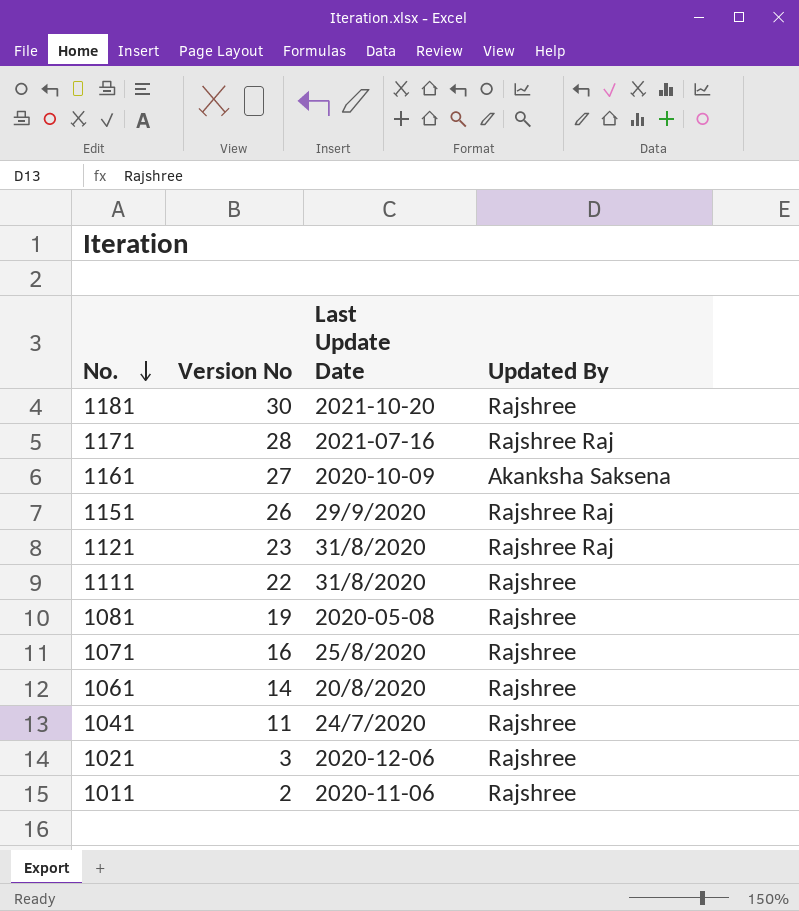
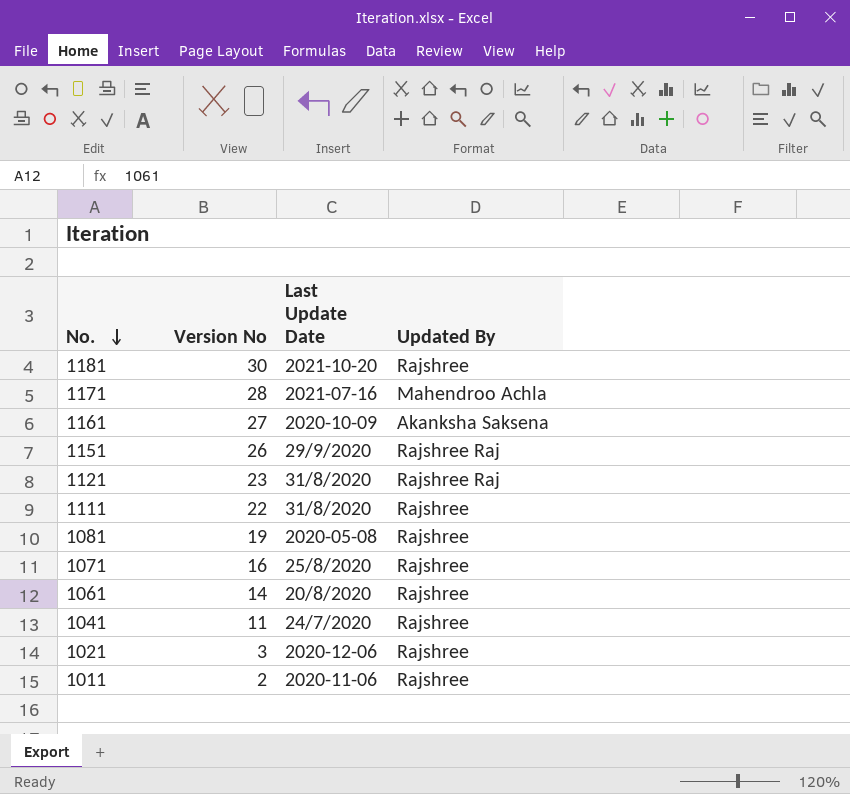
1171 | Updated By: Rajshree Raj -> Mahendroo Achla

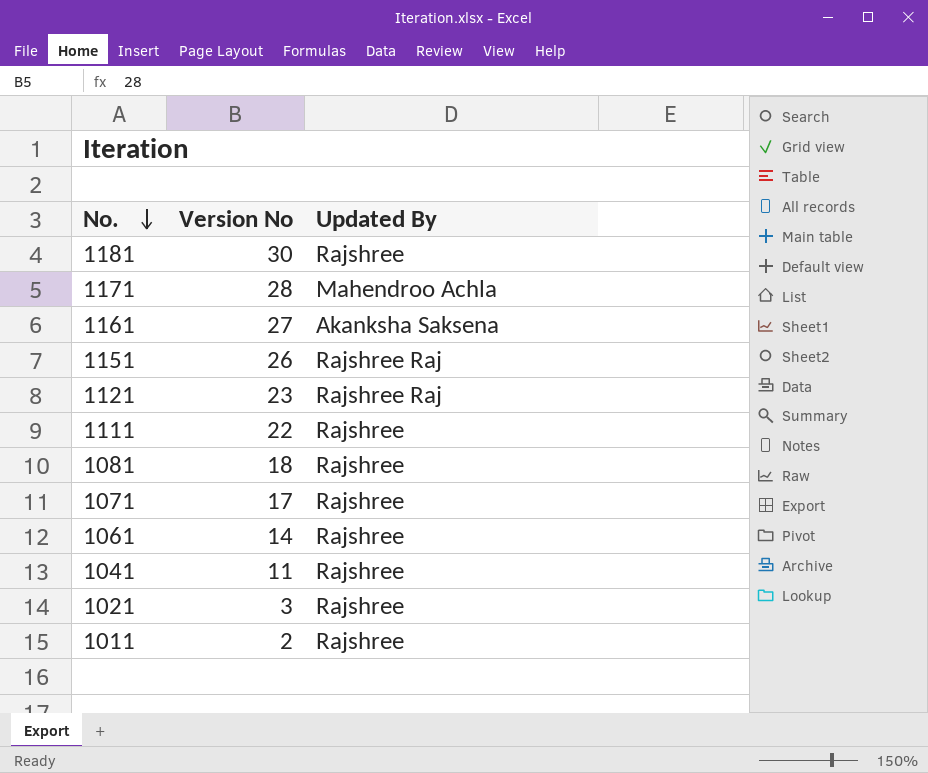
column Last Update Date | position: 3 -> none
1081 | Version No: 19 -> 18
1071 | Version No: 16 -> 17

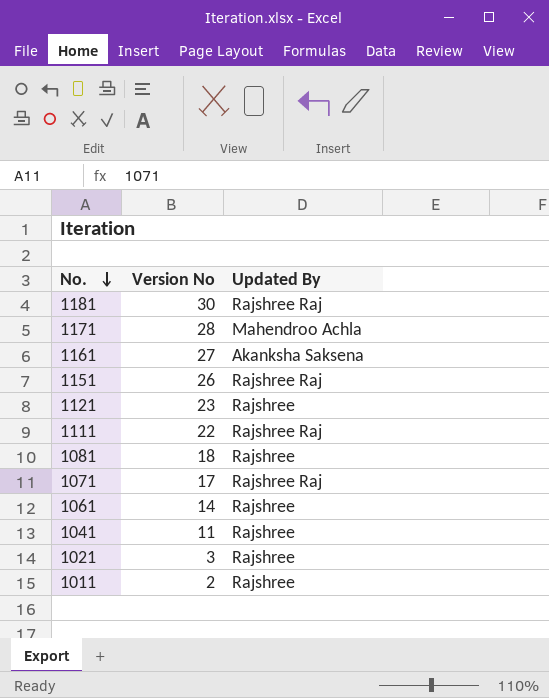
1181 | Updated By: Rajshree -> Rajshree Raj
1121 | Updated By: Rajshree Raj -> Rajshree
1111 | Updated By: Rajshree -> Rajshree Raj
1071 | Updated By: Rajshree -> Rajshree Raj

